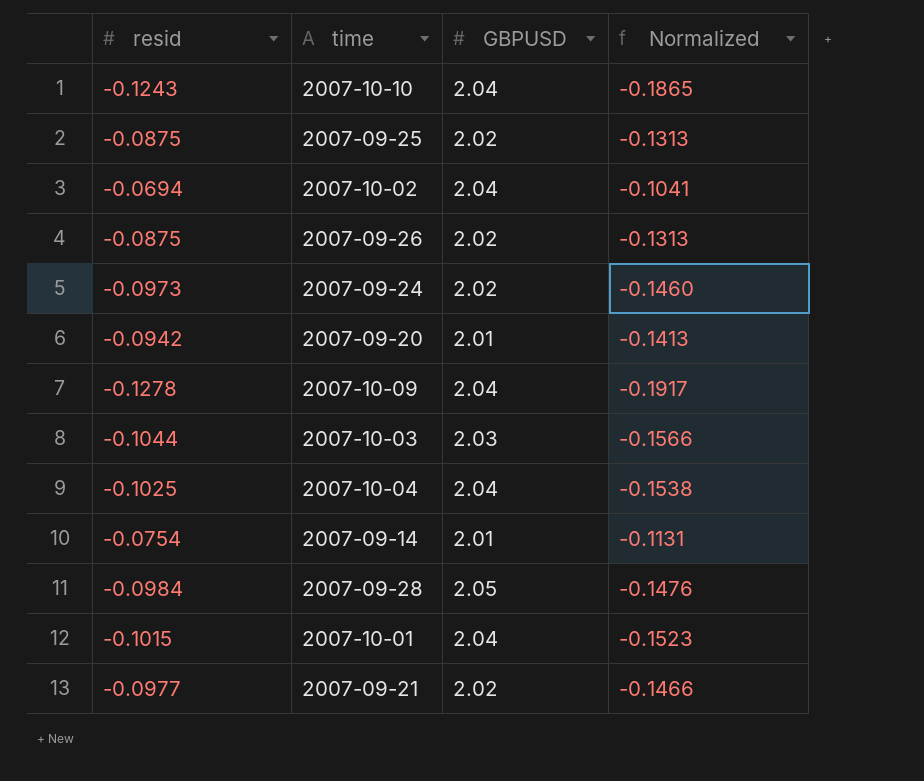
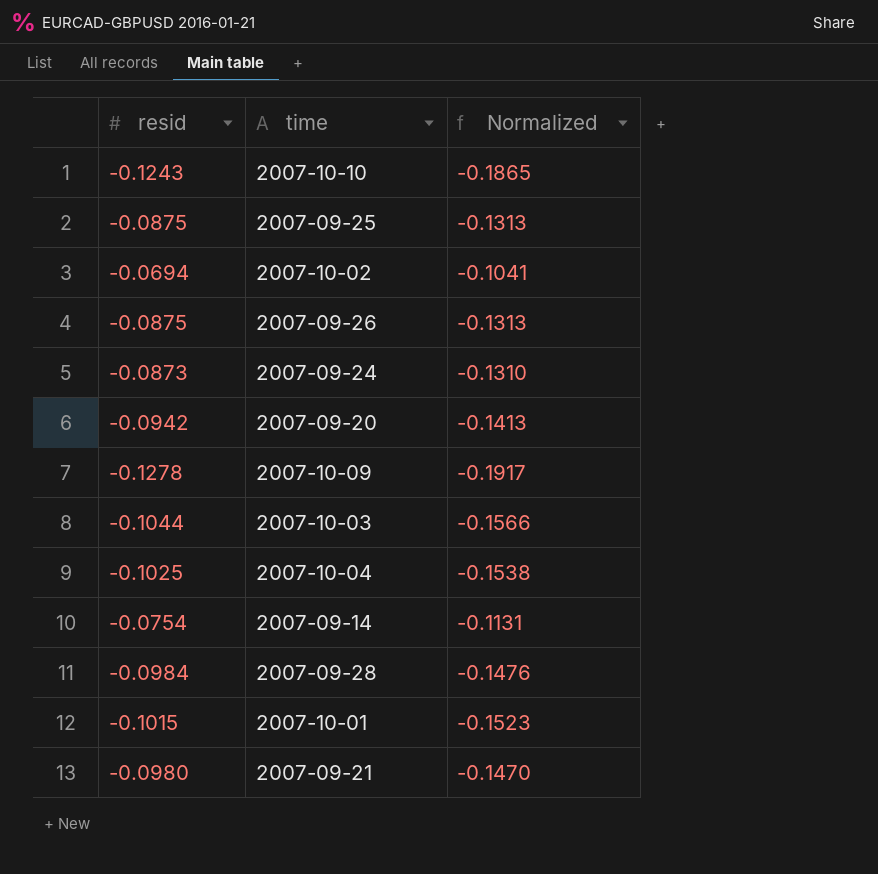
column GBPUSD | position: 3 -> none
2007-09-24 | resid: -0.0973 -> -0.0873
2007-09-24 | Normalized: -0.1460 -> -0.1310
2007-09-21 | resid: -0.0977 -> -0.0980
2007-09-21 | Normalized: -0.1466 -> -0.1470

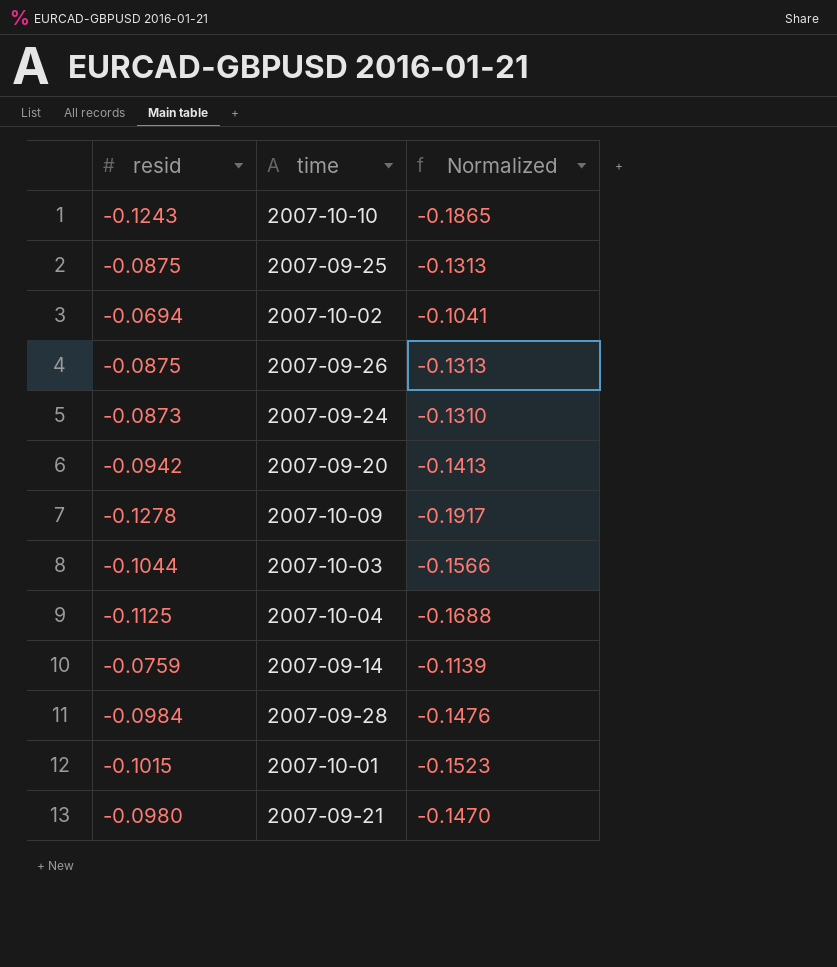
2007-10-04 | resid: -0.1025 -> -0.1125
2007-10-04 | Normalized: -0.1538 -> -0.1688
2007-09-14 | resid: -0.0754 -> -0.0759
2007-09-14 | Normalized: -0.1131 -> -0.1139

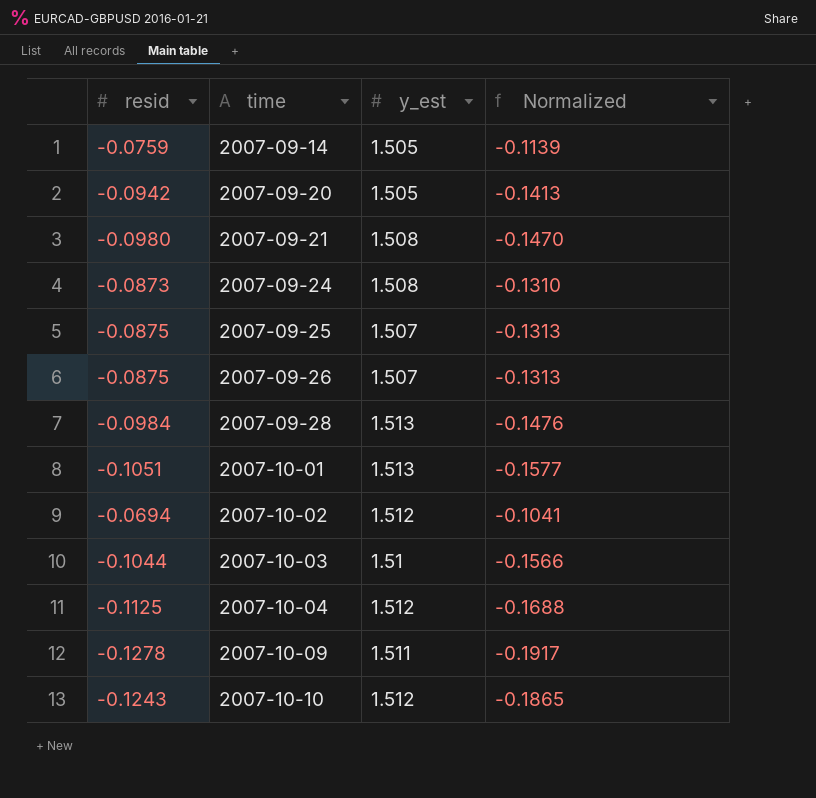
row order: none -> time ascending
column y_est | position: none -> 3
2007-10-01 | resid: -0.1015 -> -0.1051
2007-10-01 | Normalized: -0.1523 -> -0.1577

